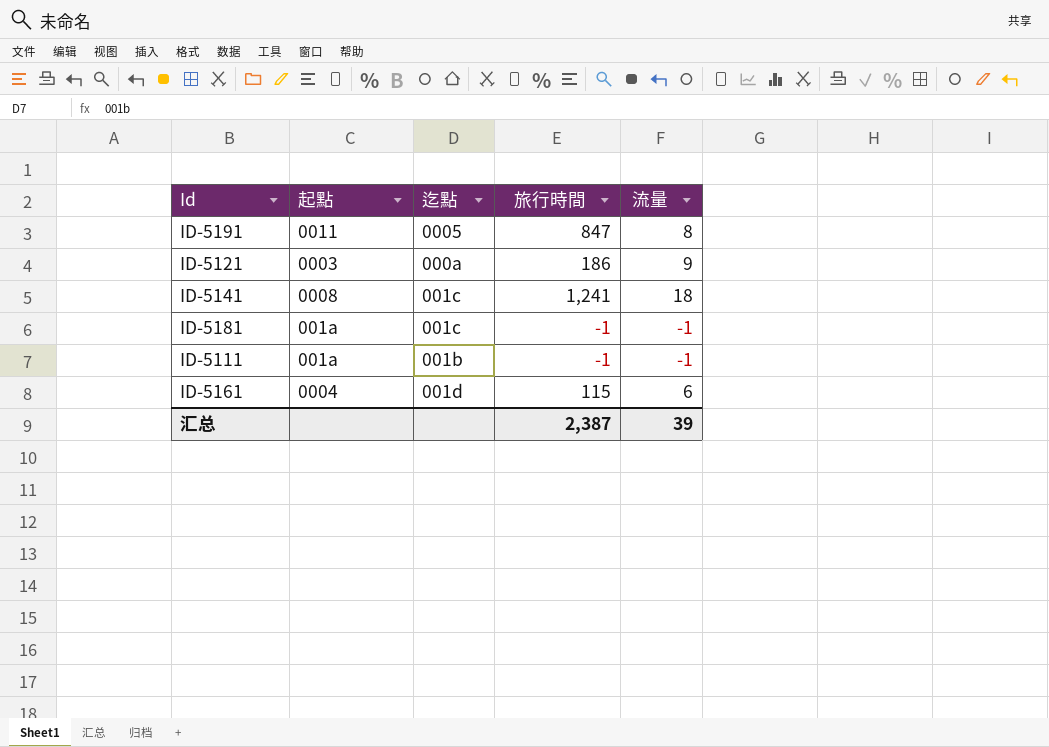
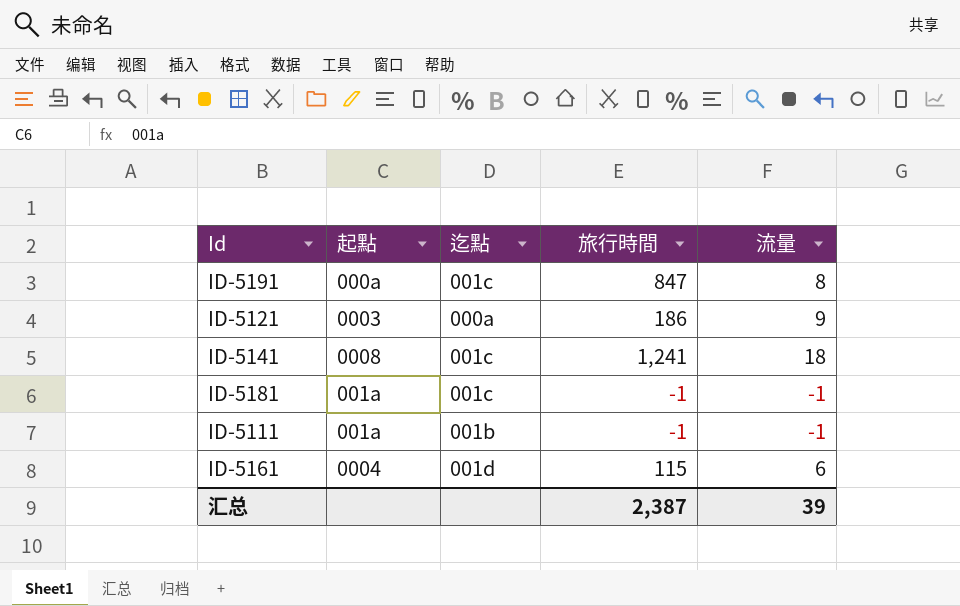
ID-5191 | 起點: 0011 -> 000a
ID-5191 | 迄點: 0005 -> 001c

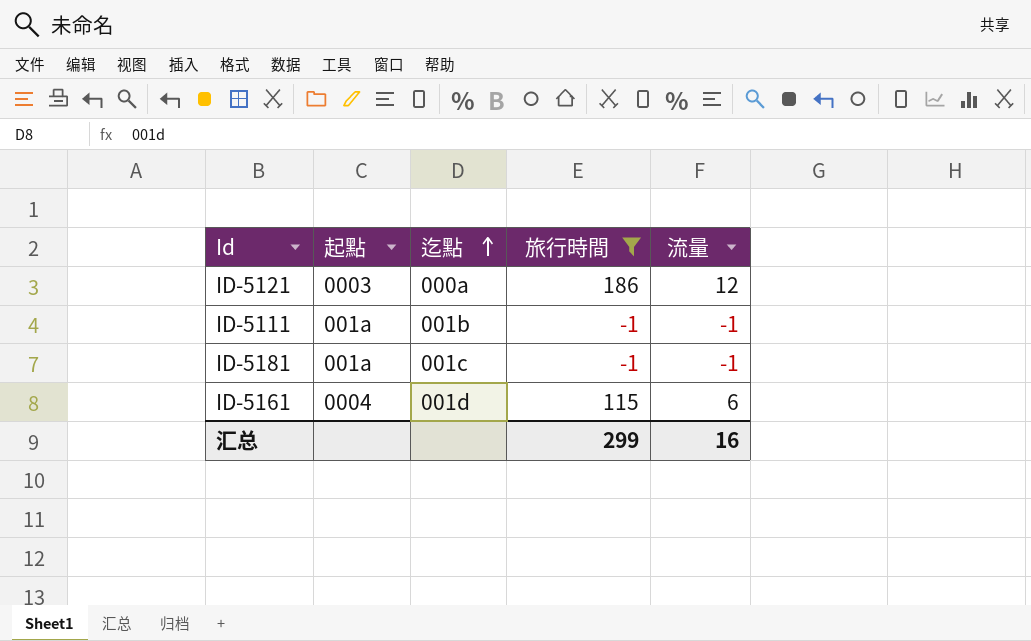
filter: none -> 旅行時間 <= 186
row order: none -> 迄點 ascending
ID-5121 | 流量: 9 -> 12
汇总 | 旅行時間: 2,387 -> 299
汇总 | 流量: 39 -> 16

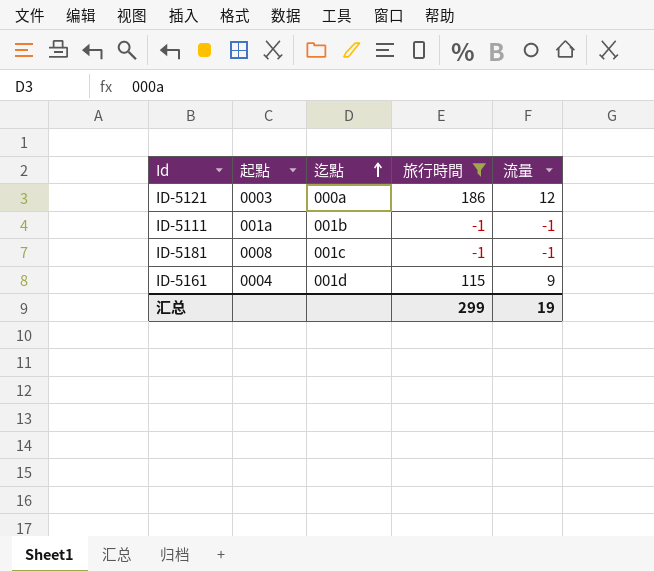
ID-5181 | 起點: 001a -> 0008
ID-5161 | 流量: 6 -> 9
汇总 | 流量: 16 -> 19

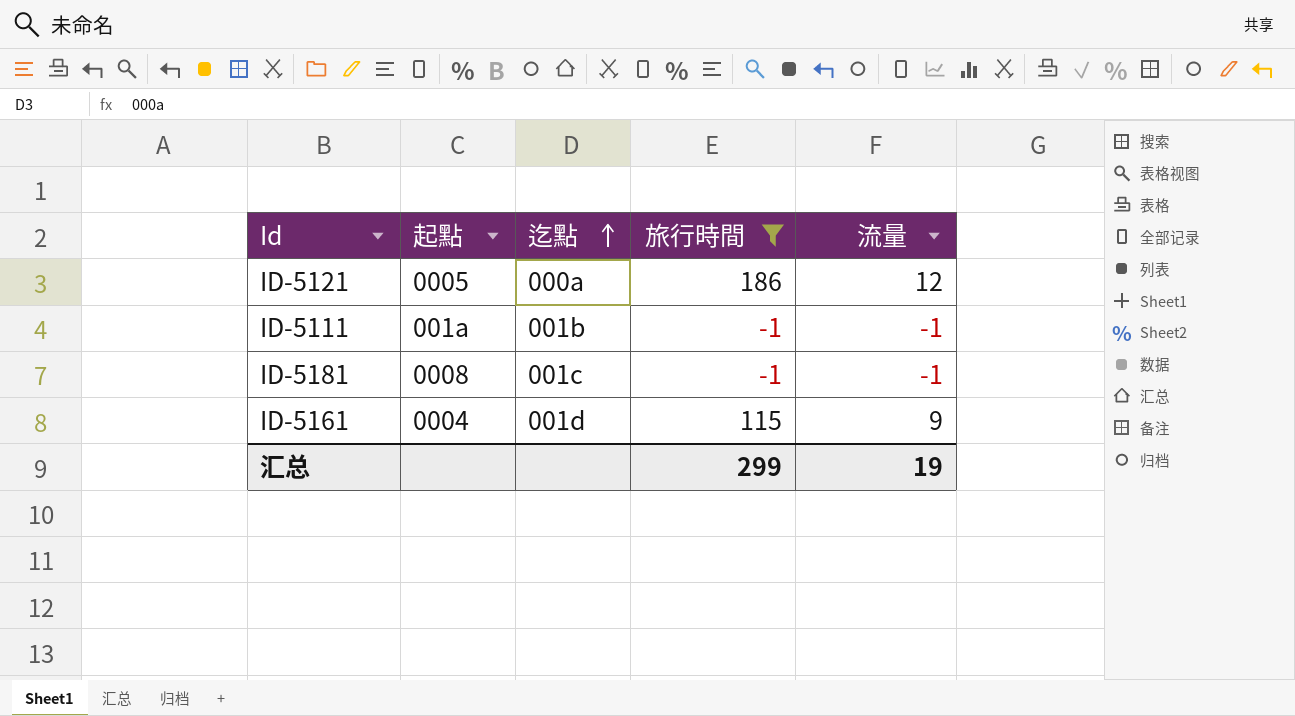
ID-5121 | 起點: 0003 -> 0005

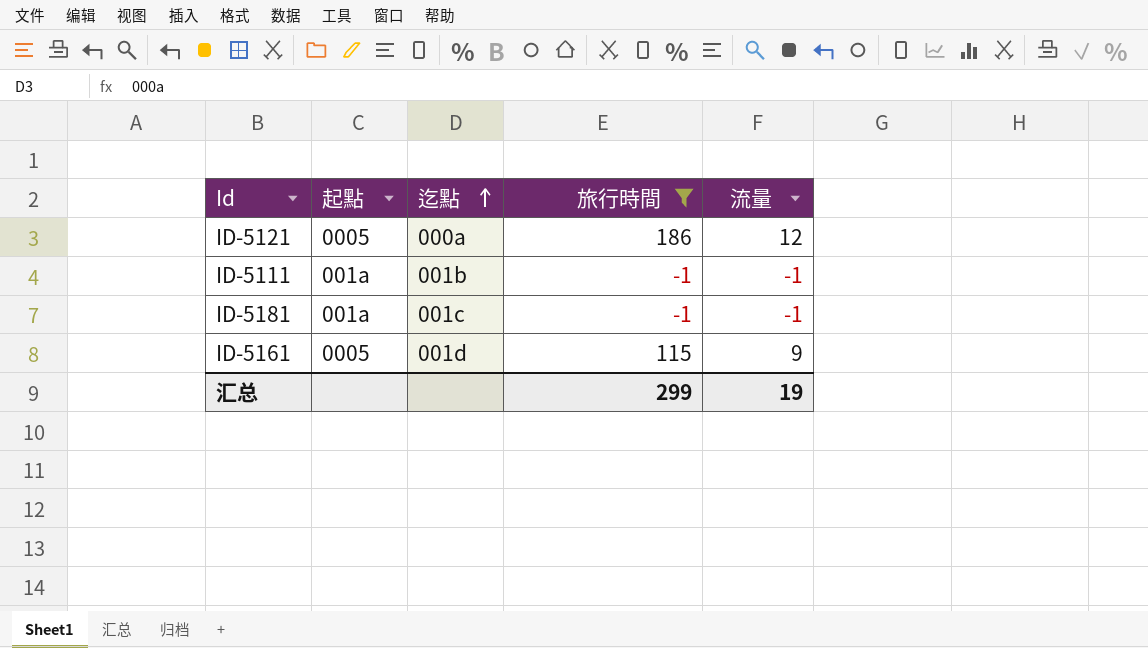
ID-5181 | 起點: 0008 -> 001a
ID-5161 | 起點: 0004 -> 0005

